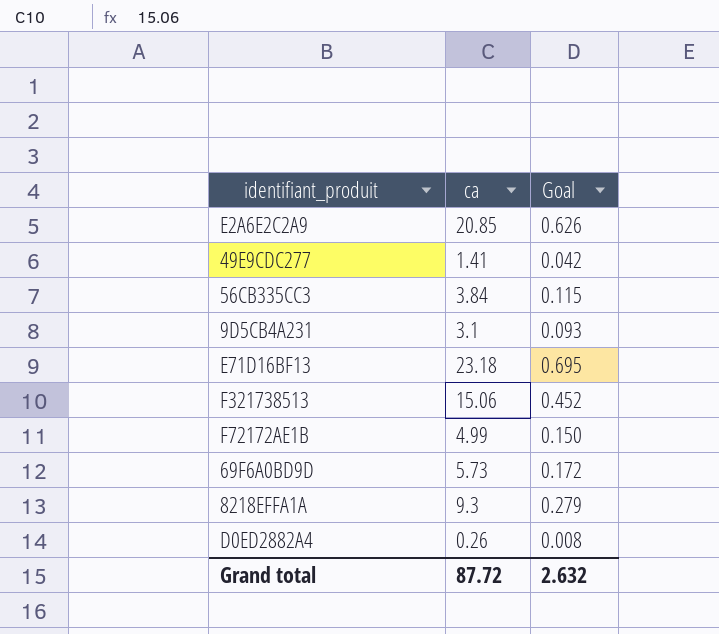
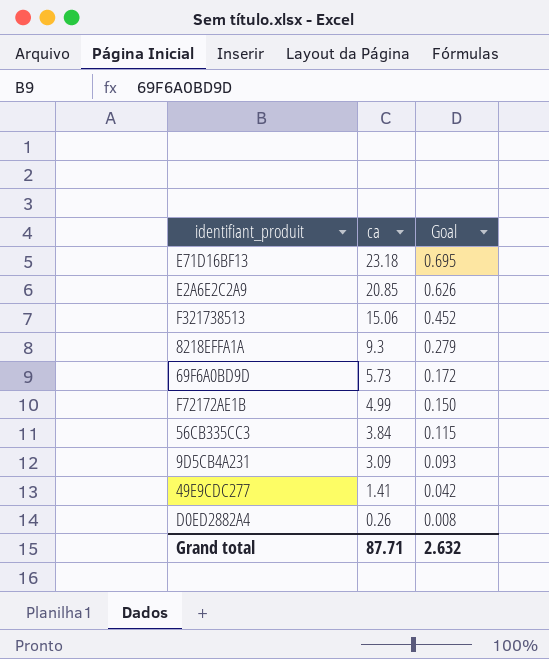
row order: none -> ca descending
9D5CB4A231 | ca: 3.1 -> 3.09
Grand total | ca: 87.72 -> 87.71

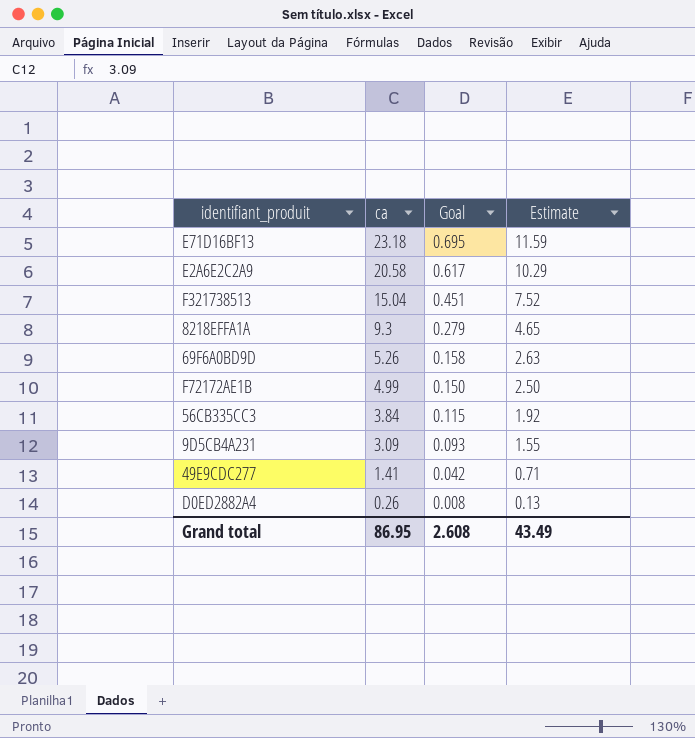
column Estimate | formula: none -> [ca] * 0.5
E2A6E2C2A9 | ca: 20.85 -> 20.58
E2A6E2C2A9 | Goal: 0.626 -> 0.617
F321738513 | ca: 15.06 -> 15.04
F321738513 | Goal: 0.452 -> 0.451
69F6A0BD9D | ca: 5.73 -> 5.26
69F6A0BD9D | Goal: 0.172 -> 0.158
Grand total | ca: 87.71 -> 86.95
Grand total | Goal: 2.632 -> 2.608

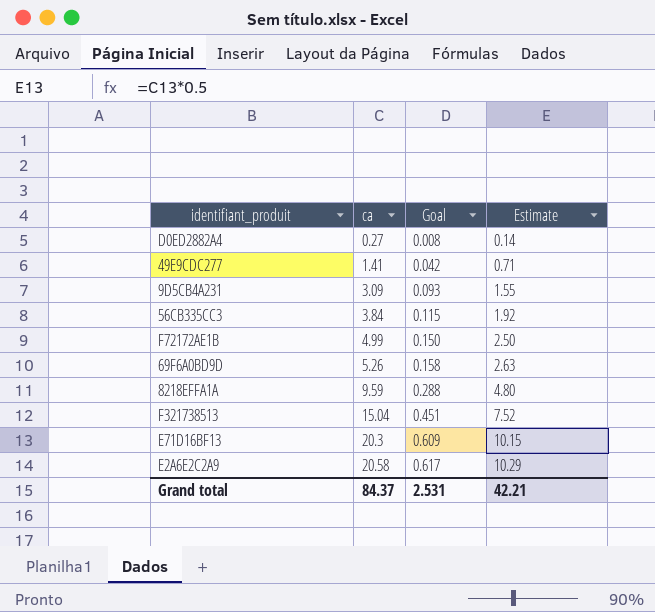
row order: ca descending -> ca ascending
D0ED2882A4 | ca: 0.26 -> 0.27
D0ED2882A4 | Estimate: 0.13 -> 0.14
8218EFFA1A | ca: 9.3 -> 9.59
8218EFFA1A | Goal: 0.279 -> 0.288
8218EFFA1A | Estimate: 4.65 -> 4.80
E71D16BF13 | ca: 23.18 -> 20.3
E71D16BF13 | Goal: 0.695 -> 0.609
E71D16BF13 | Estimate: 11.59 -> 10.15
Grand total | ca: 86.95 -> 84.37
Grand total | Goal: 2.608 -> 2.531
Grand total | Estimate: 43.49 -> 42.21

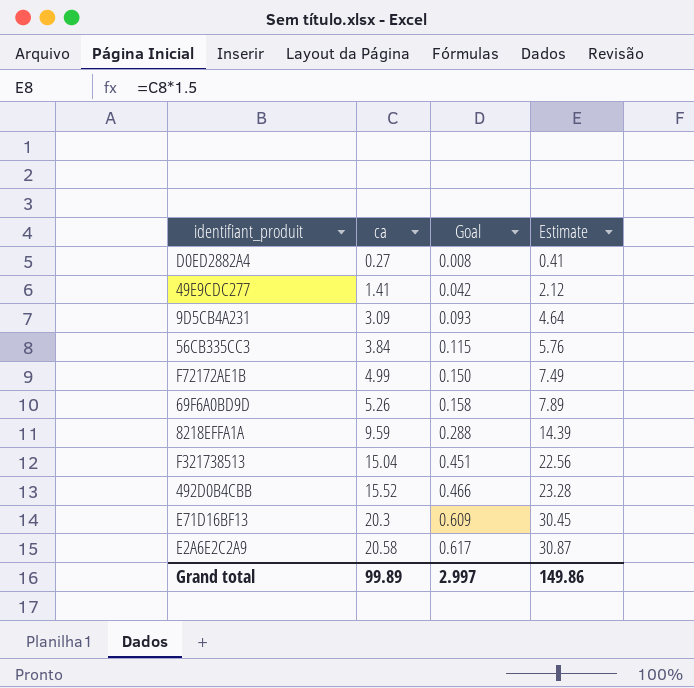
column Estimate | formula: [ca] * 0.5 -> [ca] * 1.5
row 492D0B4CBB: none -> 15.52 | 0.466 | 23.28
Grand total | ca: 84.37 -> 99.89
Grand total | Goal: 2.531 -> 2.997
Grand total | Estimate: 42.21 -> 149.86

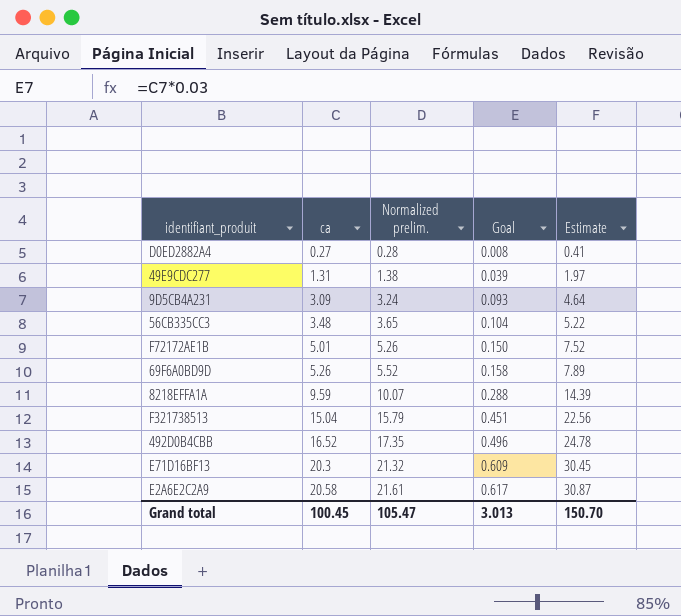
column Normalized prelim. | formula: none -> [ca] * 1.05
49E9CDC277 | ca: 1.41 -> 1.31
49E9CDC277 | Goal: 0.042 -> 0.039
49E9CDC277 | Estimate: 2.12 -> 1.97
56CB335CC3 | ca: 3.84 -> 3.48
56CB335CC3 | Goal: 0.115 -> 0.104
56CB335CC3 | Estimate: 5.76 -> 5.22
F72172AE1B | ca: 4.99 -> 5.01
F72172AE1B | Estimate: 7.49 -> 7.52
492D0B4CBB | ca: 15.52 -> 16.52
492D0B4CBB | Goal: 0.466 -> 0.496
492D0B4CBB | Estimate: 23.28 -> 24.78
Grand total | ca: 99.89 -> 100.45
Grand total | Goal: 2.997 -> 3.013
Grand total | Estimate: 149.86 -> 150.70

